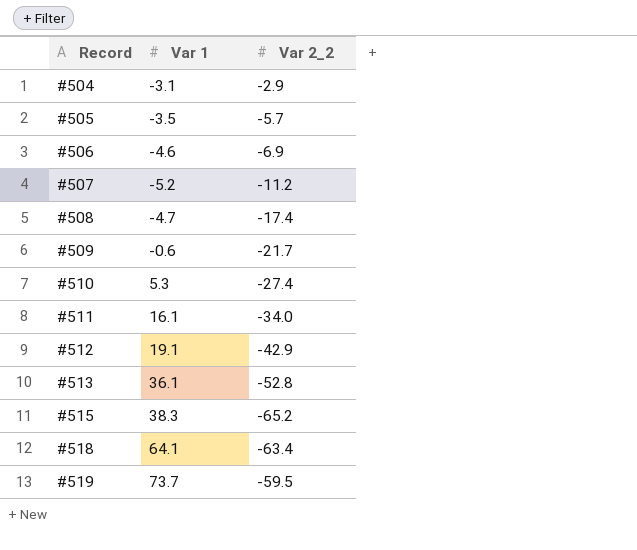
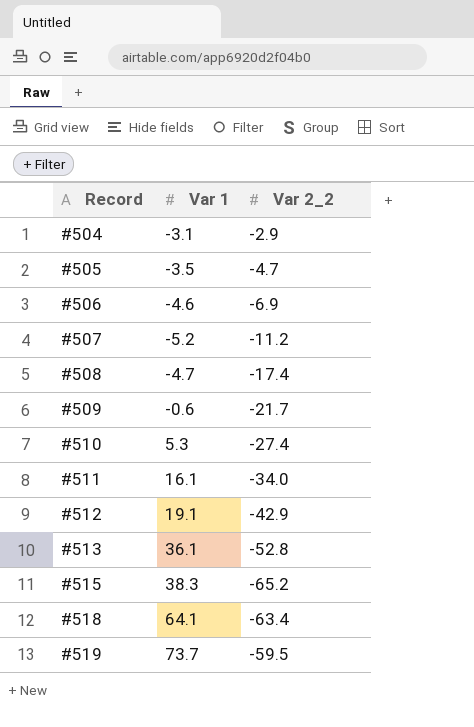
#505 | Var 2_2: -5.7 -> -4.7

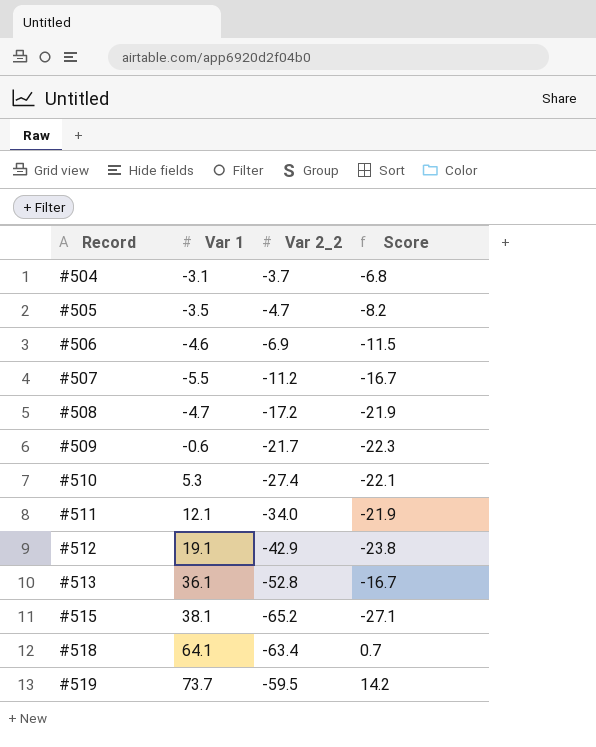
column Score | formula: none -> [Var 1] + [Var 2_2]
#504 | Var 2_2: -2.9 -> -3.7
#507 | Var 1: -5.2 -> -5.5
#508 | Var 2_2: -17.4 -> -17.2
#511 | Var 1: 16.1 -> 12.1
#515 | Var 1: 38.3 -> 38.1

